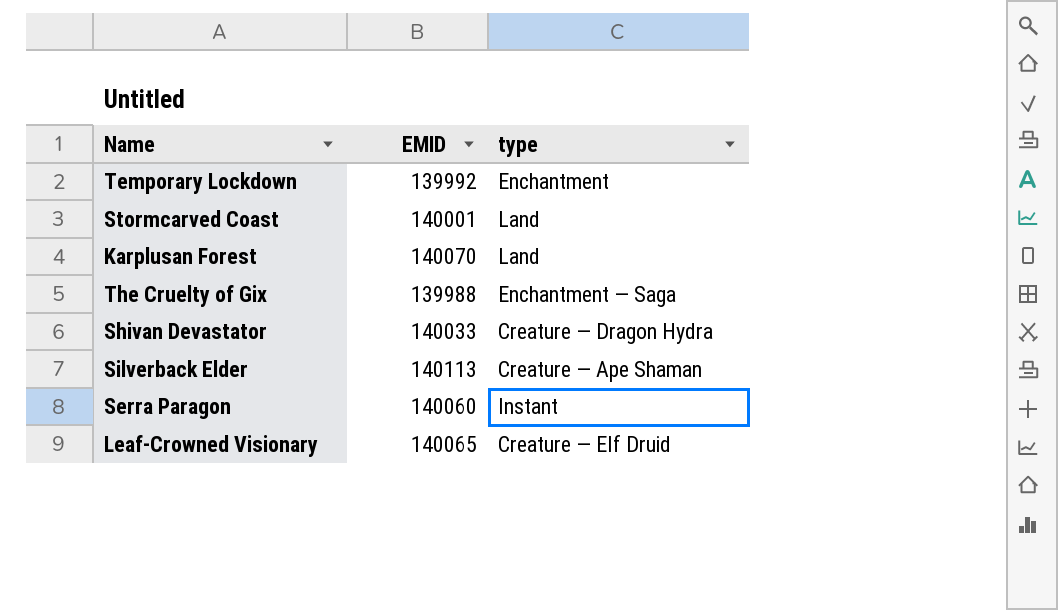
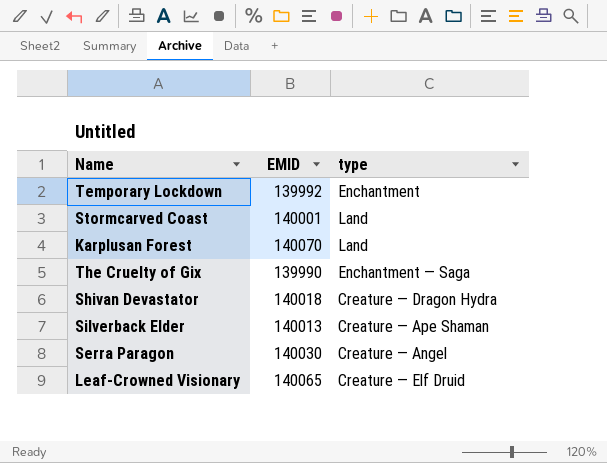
The Cruelty of Gix | EMID: 139988 -> 139990
Shivan Devastator | EMID: 140033 -> 140018
Silverback Elder | EMID: 140113 -> 140013
Serra Paragon | EMID: 140060 -> 140030
Serra Paragon | type: Instant -> Creature — Angel

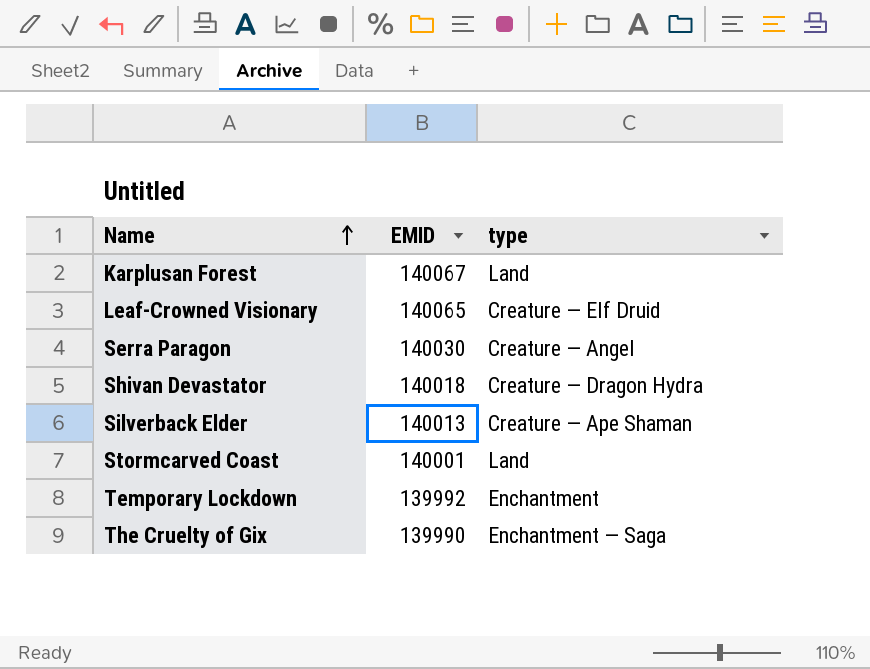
row order: none -> Name ascending
Karplusan Forest | EMID: 140070 -> 140067

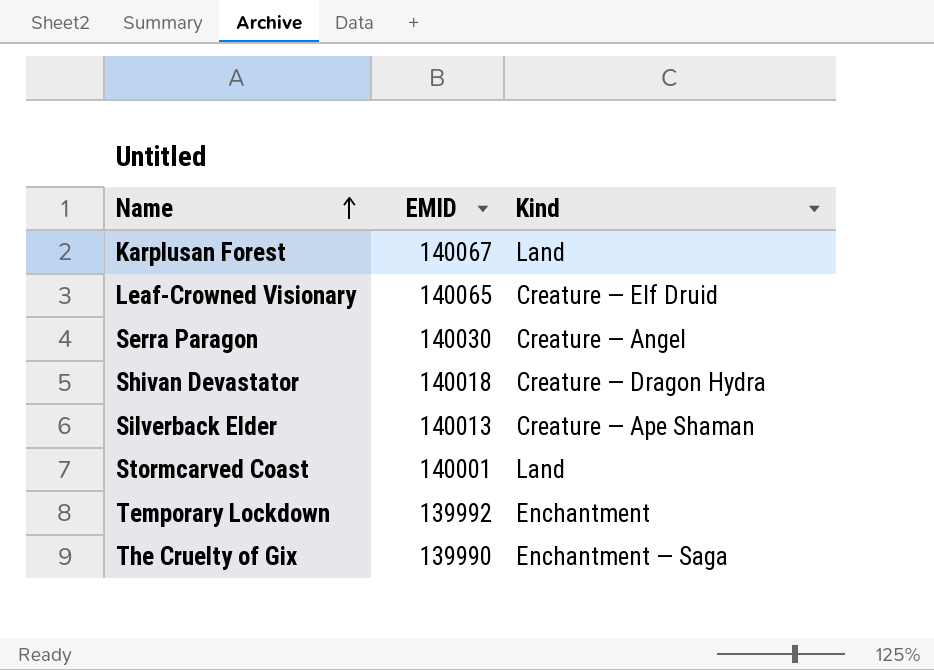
column name: type -> Kind

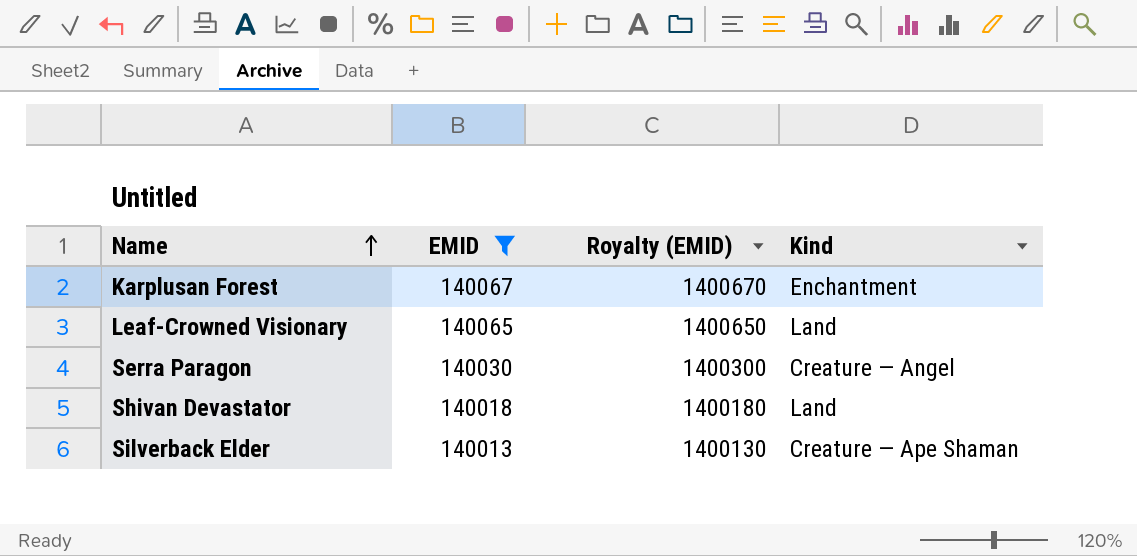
filter: none -> EMID >= 140013
column Royalty (EMID) | formula: none -> [EMID] * 10
Karplusan Forest | Kind: Land -> Enchantment
Leaf-Crowned Visionary | Kind: Creature — Elf Druid -> Land
Shivan Devastator | Kind: Creature — Dragon Hydra -> Land

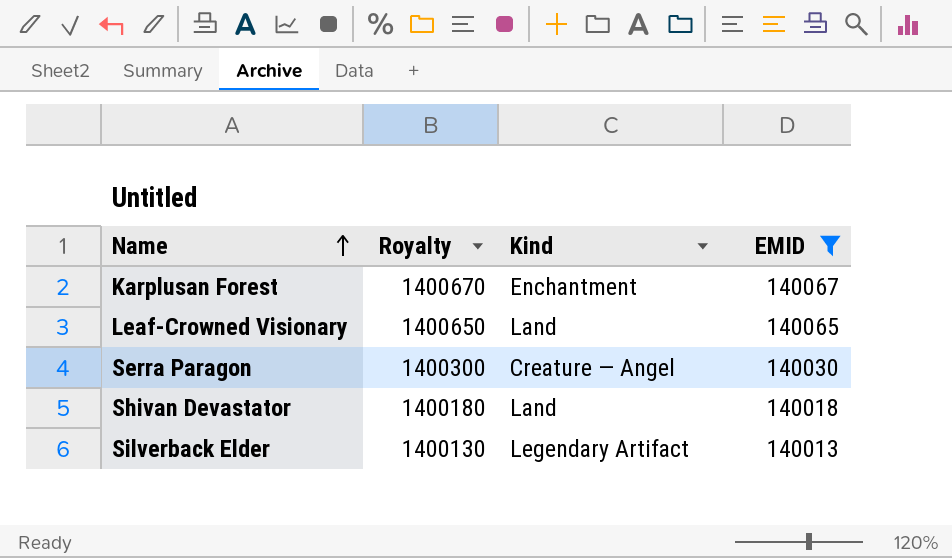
column name: Royalty (EMID) -> Royalty
column EMID | position: 2 -> 4
Silverback Elder | Kind: Creature — Ape Shaman -> Legendary Artifact

